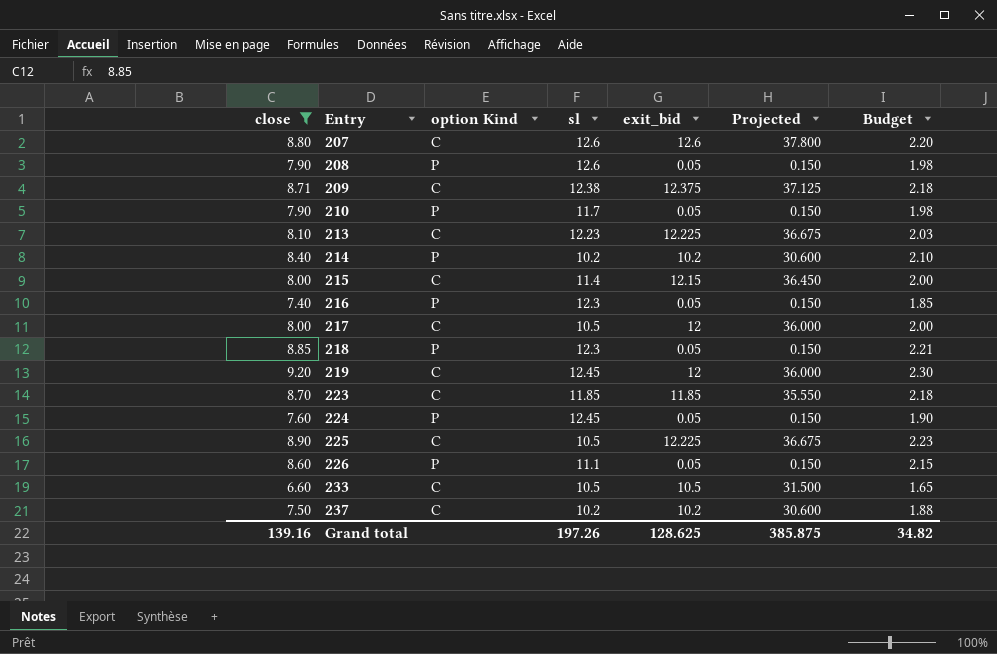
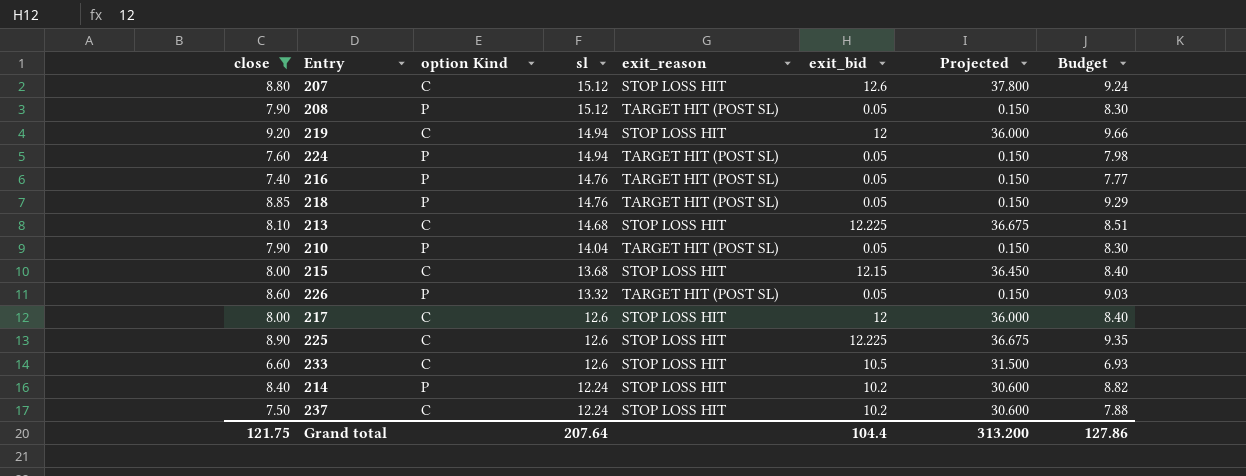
row order: Entry ascending -> sl descending
column exit_reason | position: none -> 5
column Budget | formula: [close] * 0.25 -> [close] * 1.05
row 209: 8.71 | C | 12.38 | 12.375 | 37.125 | 2.18 -> none
row 223: 8.70 | C | 11.85 | 11.85 | 35.550 | 2.18 -> none
207 | sl: 12.6 -> 15.12
208 | sl: 12.6 -> 15.12
219 | sl: 12.45 -> 14.94
224 | sl: 12.45 -> 14.94
216 | sl: 12.3 -> 14.76
218 | sl: 12.3 -> 14.76
213 | sl: 12.23 -> 14.68
210 | sl: 11.7 -> 14.04
215 | sl: 11.4 -> 13.68
226 | sl: 11.1 -> 13.32
217 | sl: 10.5 -> 12.6
225 | sl: 10.5 -> 12.6
233 | sl: 10.5 -> 12.6
214 | sl: 10.2 -> 12.24
237 | sl: 10.2 -> 12.24
Grand total | close: 139.16 -> 121.75
Grand total | sl: 197.26 -> 207.64
Grand total | exit_bid: 128.625 -> 104.4
Grand total | Projected: 385.875 -> 313.200
Grand total | Budget: 34.82 -> 127.86

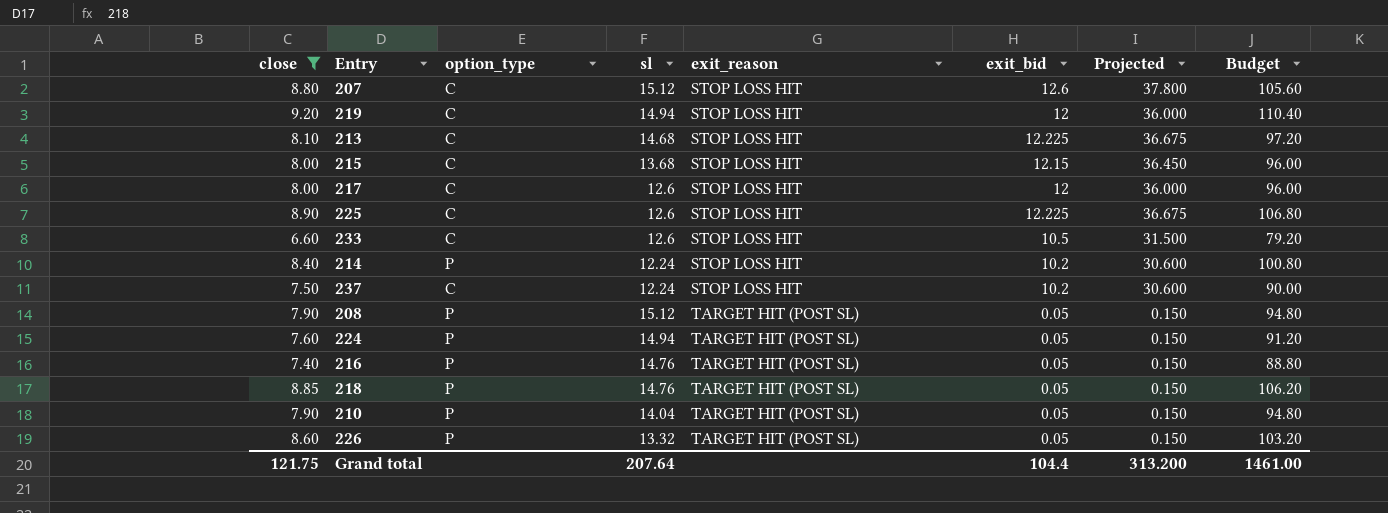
row order: sl descending -> exit_reason ascending
column name: option Kind -> option_type
column Budget | formula: [close] * 1.05 -> [close] * 12
Grand total | Budget: 127.86 -> 1461.00

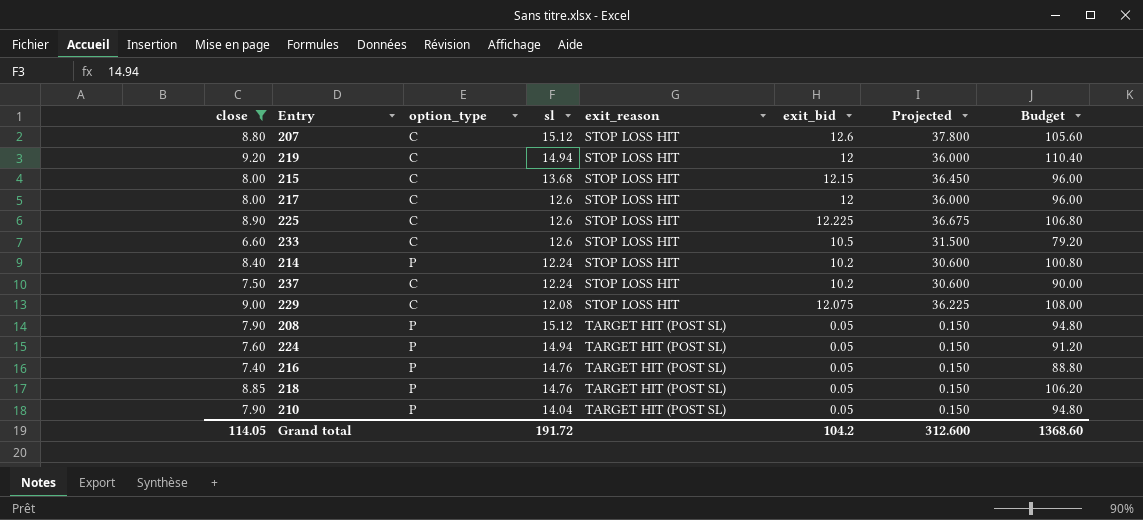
row 213: 8.10 | C | 14.68 | STOP LOSS HIT | 12.225 | 36.675 | 97.20 -> none
row 226: 8.60 | P | 13.32 | TARGET HIT (POST SL) | 0.05 | 0.150 | 103.20 -> none
row 229: none -> 9.00 | C | 12.08 | STOP LOSS HIT | 12.075 | 36.225 | 108.00
Grand total | close: 121.75 -> 114.05
Grand total | sl: 207.64 -> 191.72
Grand total | exit_bid: 104.4 -> 104.2
Grand total | Projected: 313.200 -> 312.600
Grand total | Budget: 1461.00 -> 1368.60

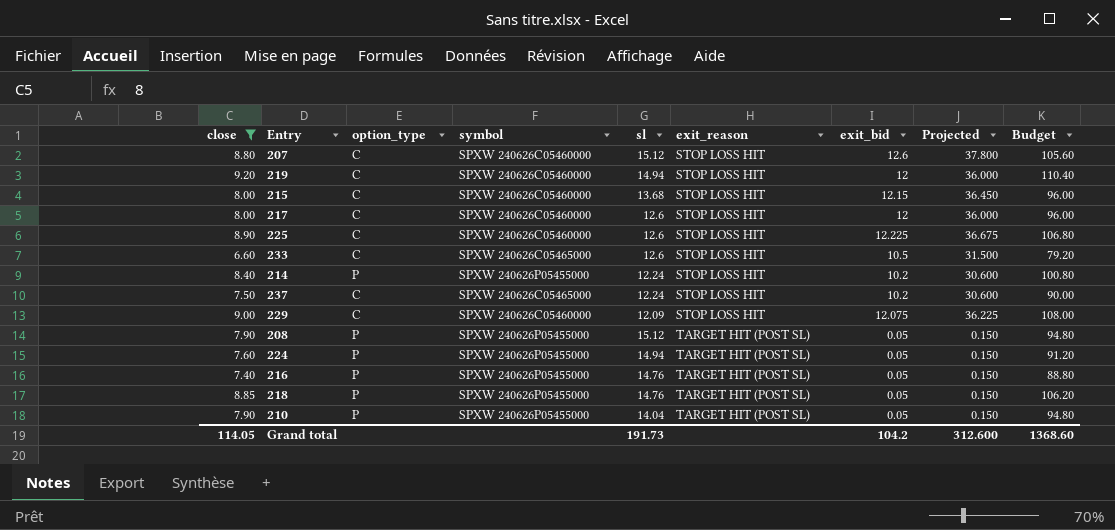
column symbol | position: none -> 4
229 | sl: 12.08 -> 12.09
Grand total | sl: 191.72 -> 191.73

